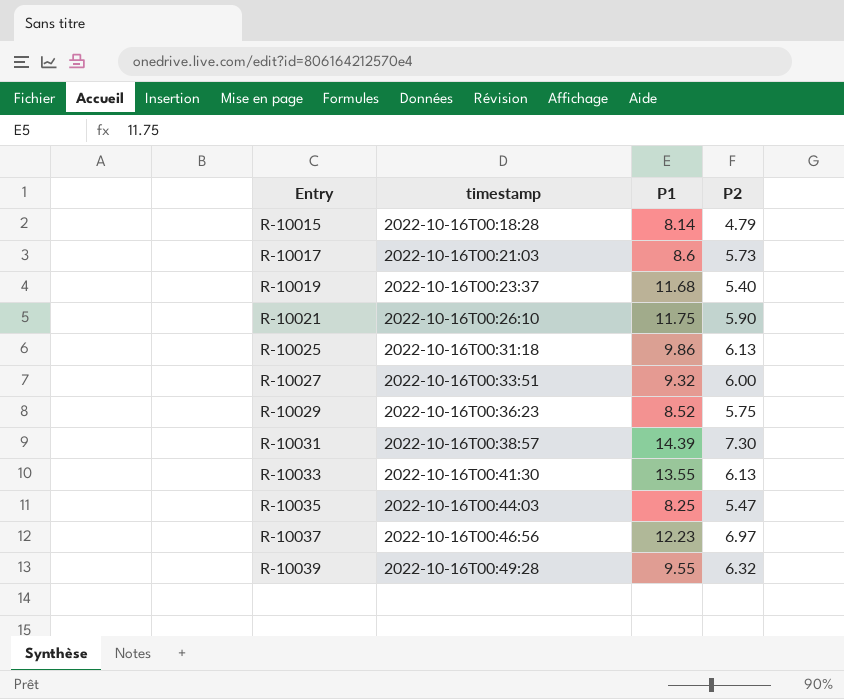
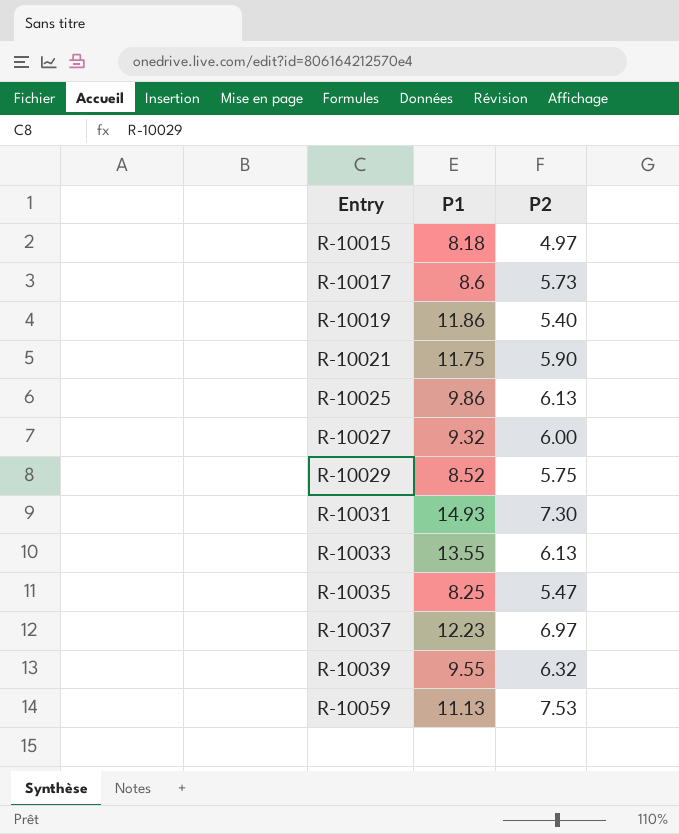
column timestamp | position: 2 -> none
R-10015 | P1: 8.14 -> 8.18
R-10015 | P2: 4.79 -> 4.97
R-10019 | P1: 11.68 -> 11.86
R-10031 | P1: 14.39 -> 14.93
row R-10059: none -> 11.13 | 7.53

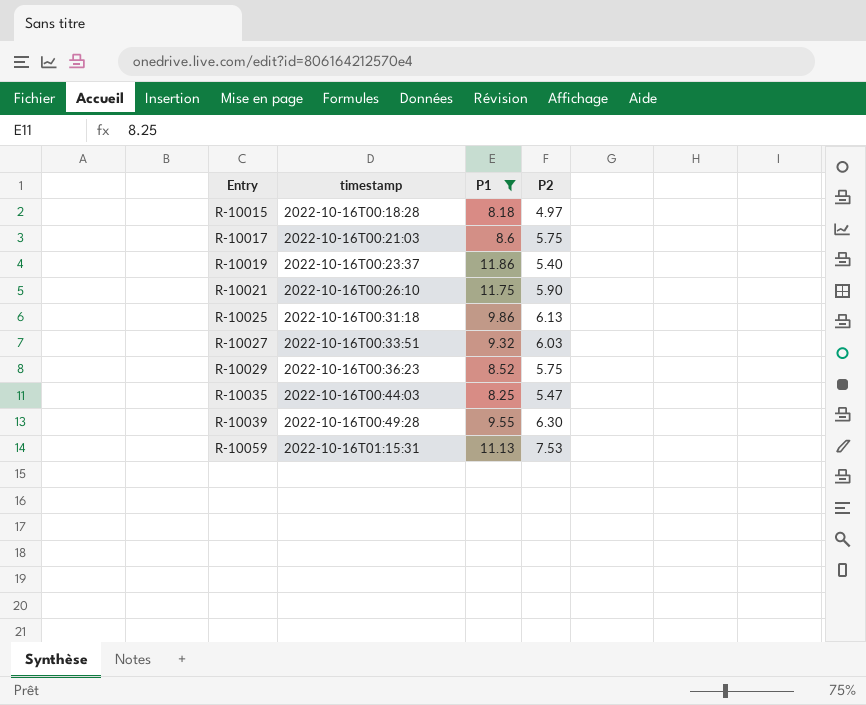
filter: none -> P1 <= 11.86
column timestamp | position: none -> 2
R-10017 | P2: 5.73 -> 5.75
R-10027 | P2: 6.00 -> 6.03
R-10039 | P2: 6.32 -> 6.30

